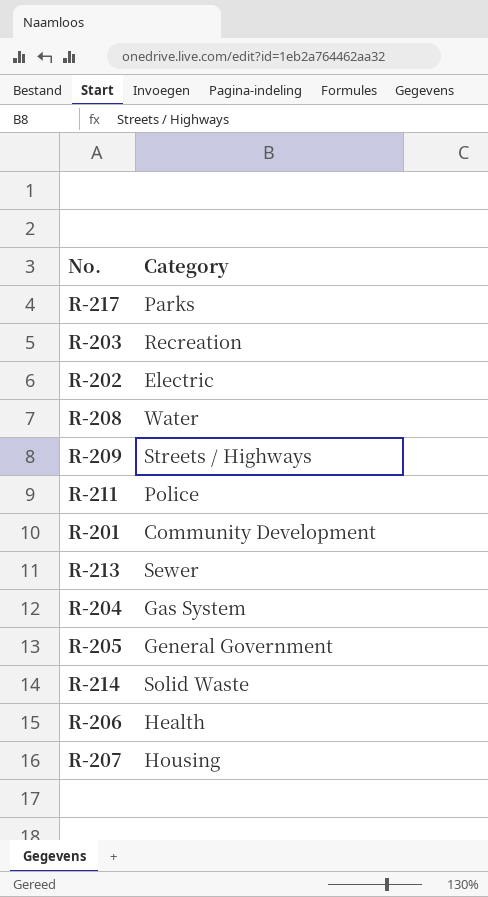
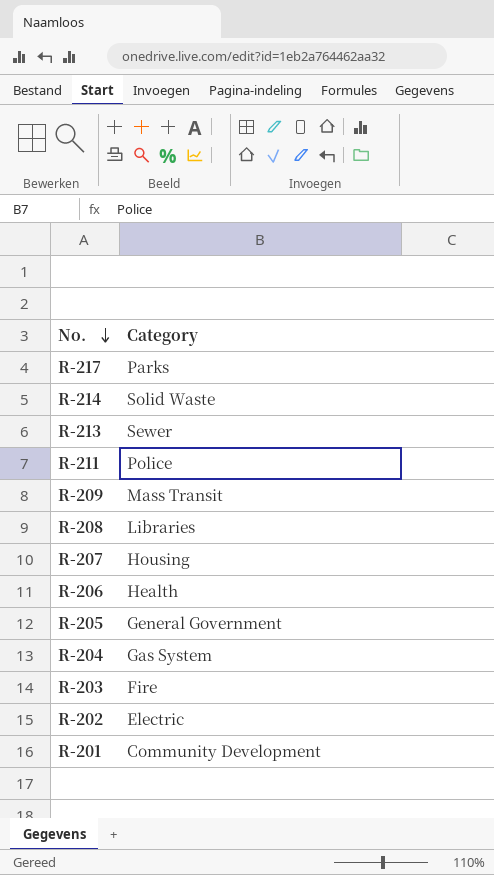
row order: none -> No. descending
R-209 | Category: Streets / Highways -> Mass Transit
R-208 | Category: Water -> Libraries
R-203 | Category: Recreation -> Fire

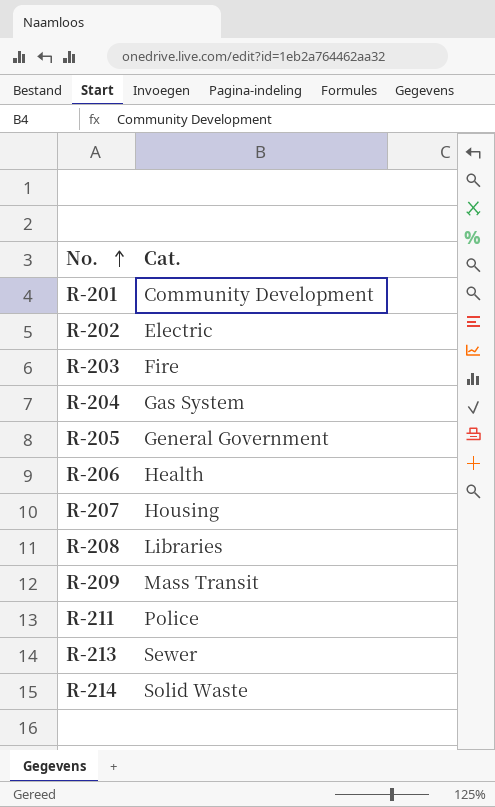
row order: No. descending -> No. ascending
column name: Category -> Cat.
row R-217: Parks -> none

